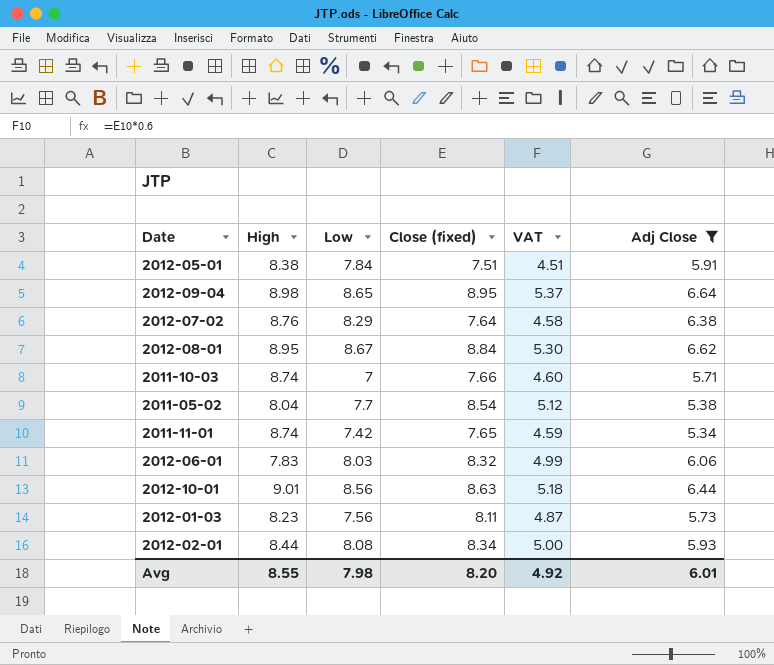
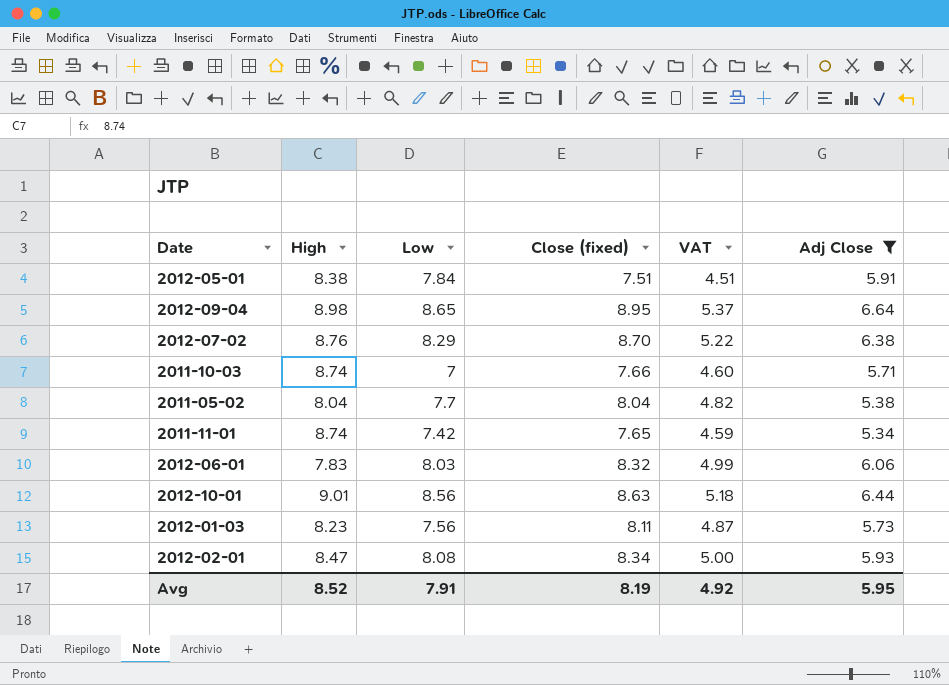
row 2012-08-01: 8.95 | 8.67 | 8.84 | 5.30 | 6.62 -> none
2012-07-02 | Close (fixed): 7.64 -> 8.70
2012-07-02 | VAT: 4.58 -> 5.22
2011-05-02 | Close (fixed): 8.54 -> 8.04
2011-05-02 | VAT: 5.12 -> 4.82
2012-02-01 | High: 8.44 -> 8.47
Avg | High: 8.55 -> 8.52
Avg | Low: 7.98 -> 7.91
Avg | Close (fixed): 8.20 -> 8.19
Avg | Adj Close: 6.01 -> 5.95

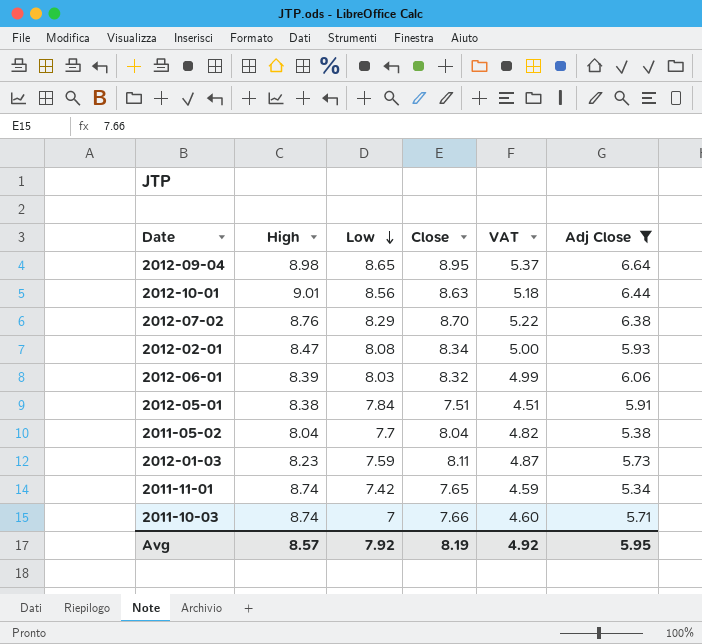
row order: none -> Low descending
column name: Close (fixed) -> Close
2012-06-01 | High: 7.83 -> 8.39
2012-01-03 | Low: 7.56 -> 7.59
Avg | High: 8.52 -> 8.57
Avg | Low: 7.91 -> 7.92

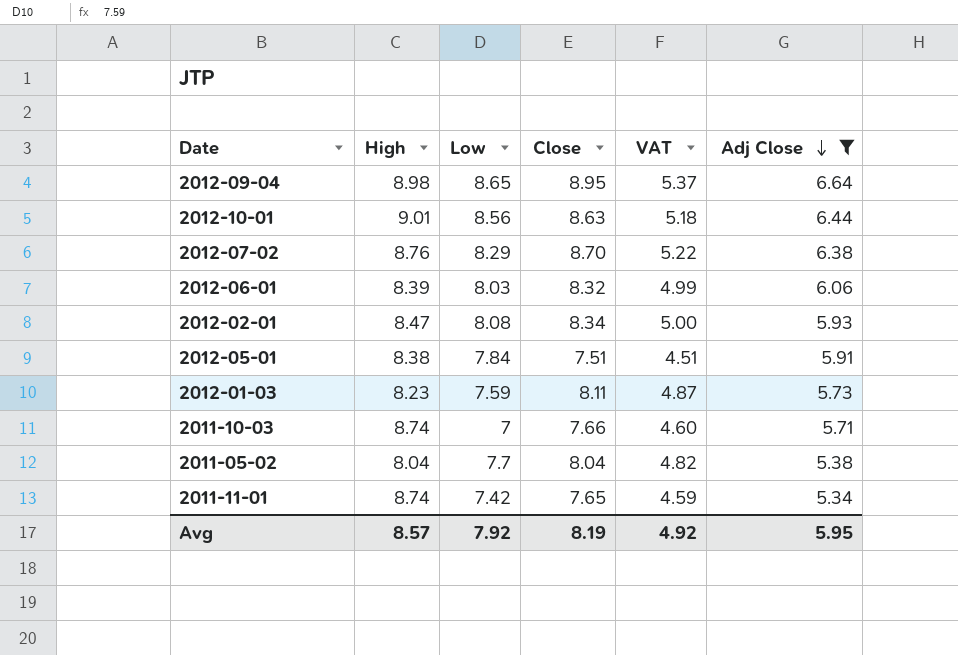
row order: Low descending -> Adj Close descending

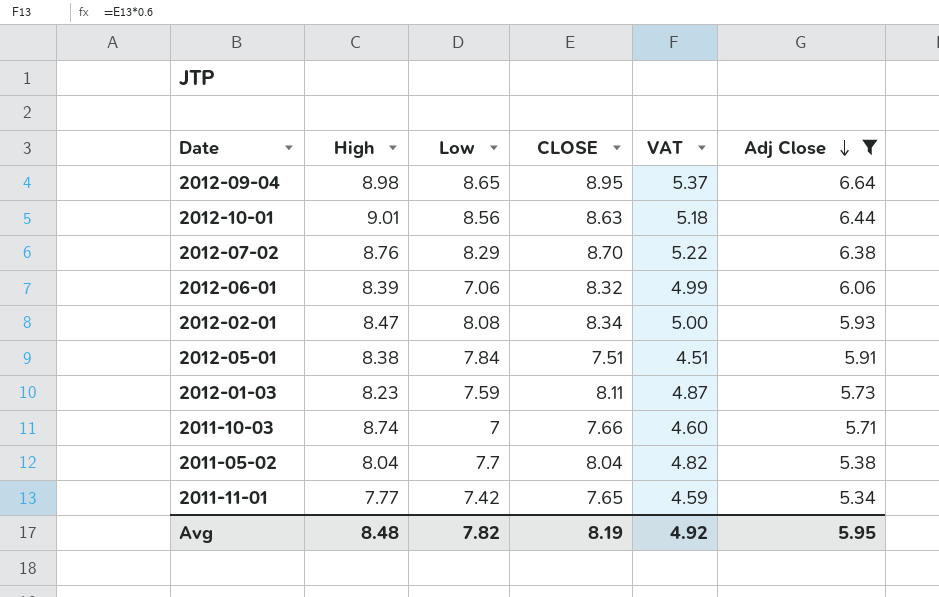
column name: Close -> CLOSE
2012-06-01 | Low: 8.03 -> 7.06
2011-11-01 | High: 8.74 -> 7.77
Avg | High: 8.57 -> 8.48
Avg | Low: 7.92 -> 7.82

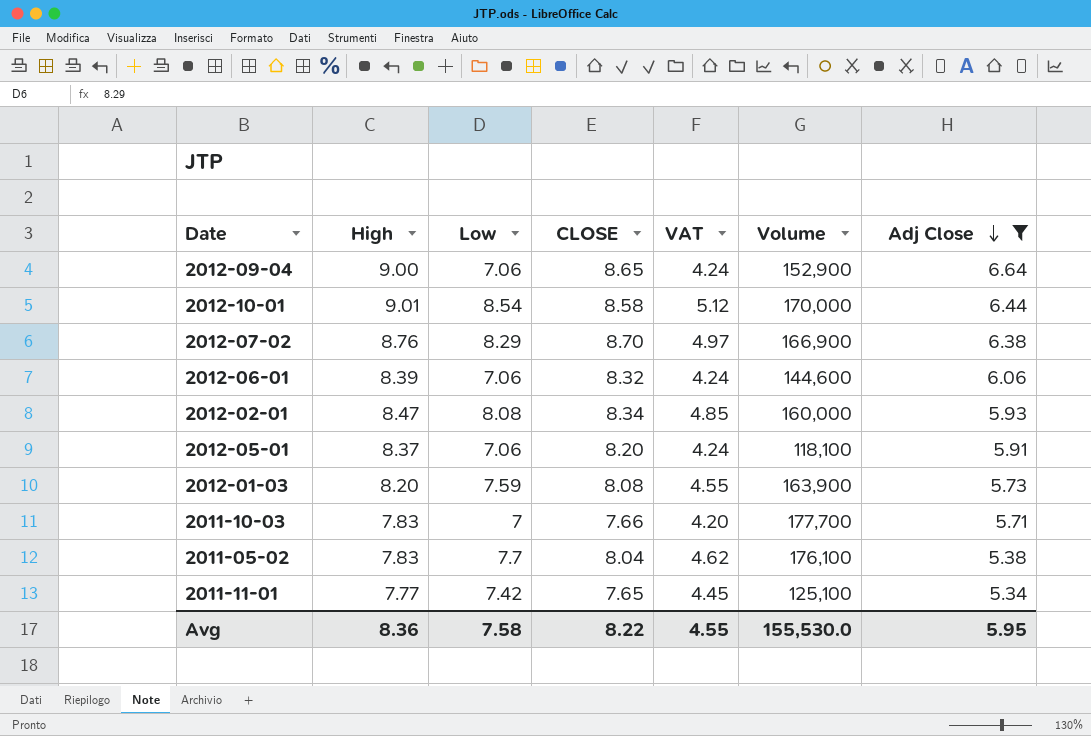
column VAT | formula: [CLOSE] * 0.6 -> [Low] * 0.6
column Volume | position: none -> 6
2012-09-04 | High: 8.98 -> 9.00
2012-09-04 | Low: 8.65 -> 7.06
2012-09-04 | CLOSE: 8.95 -> 8.65
2012-10-01 | Low: 8.56 -> 8.54
2012-10-01 | CLOSE: 8.63 -> 8.58
2012-05-01 | High: 8.38 -> 8.37
2012-05-01 | Low: 7.84 -> 7.06
2012-05-01 | CLOSE: 7.51 -> 8.20
2012-01-03 | High: 8.23 -> 8.20
2012-01-03 | CLOSE: 8.11 -> 8.08
2011-10-03 | High: 8.74 -> 7.83
2011-05-02 | High: 8.04 -> 7.83
Avg | High: 8.48 -> 8.36
Avg | Low: 7.82 -> 7.58
Avg | CLOSE: 8.19 -> 8.22
Avg | VAT: 4.92 -> 4.55

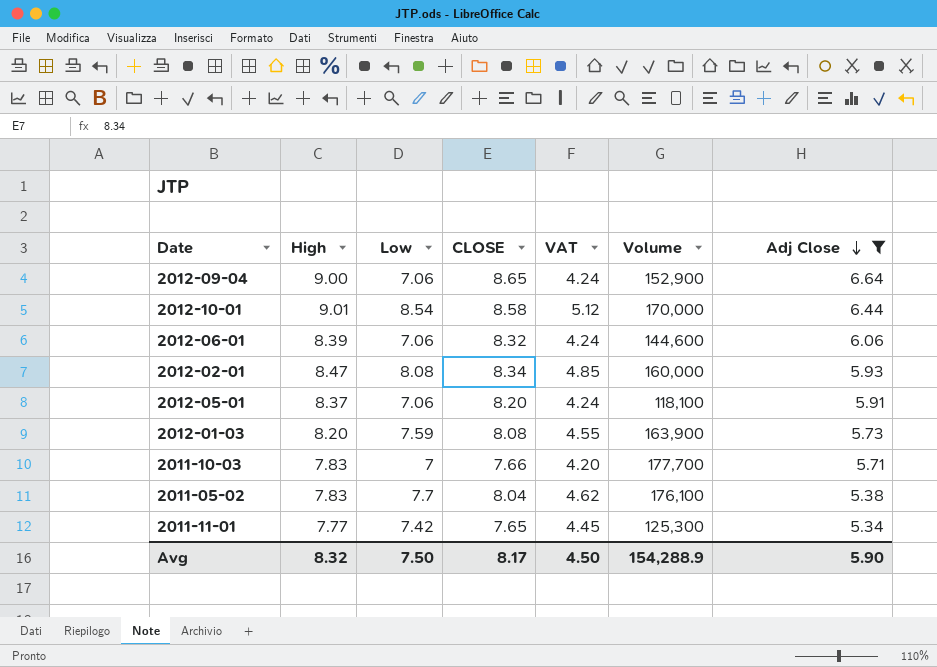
row 2012-07-02: 8.76 | 8.29 | 8.70 | 4.97 | 166,900 | 6.38 -> none
2011-11-01 | Volume: 125,100 -> 125,300
Avg | High: 8.36 -> 8.32
Avg | Low: 7.58 -> 7.50
Avg | CLOSE: 8.22 -> 8.17
Avg | VAT: 4.55 -> 4.50
Avg | Volume: 155,530.0 -> 154,288.9
Avg | Adj Close: 5.95 -> 5.90

